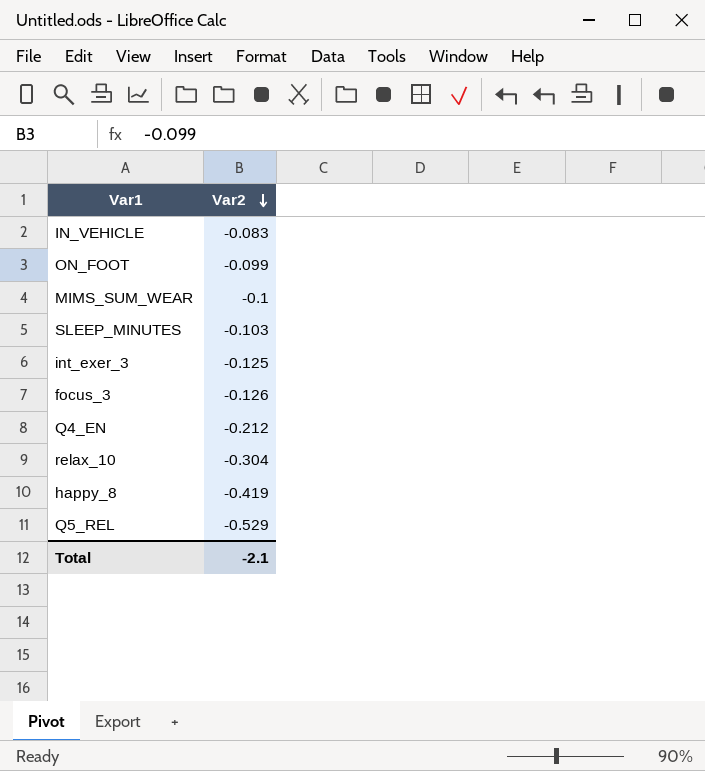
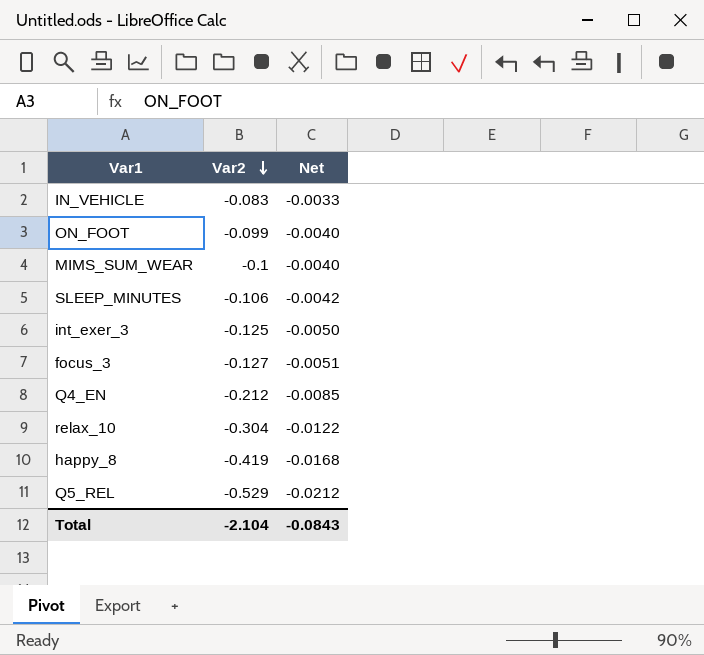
column Net | formula: none -> [Var2] * 0.04
SLEEP_MINUTES | Var2: -0.103 -> -0.106
focus_3 | Var2: -0.126 -> -0.127
Total | Var2: -2.1 -> -2.104

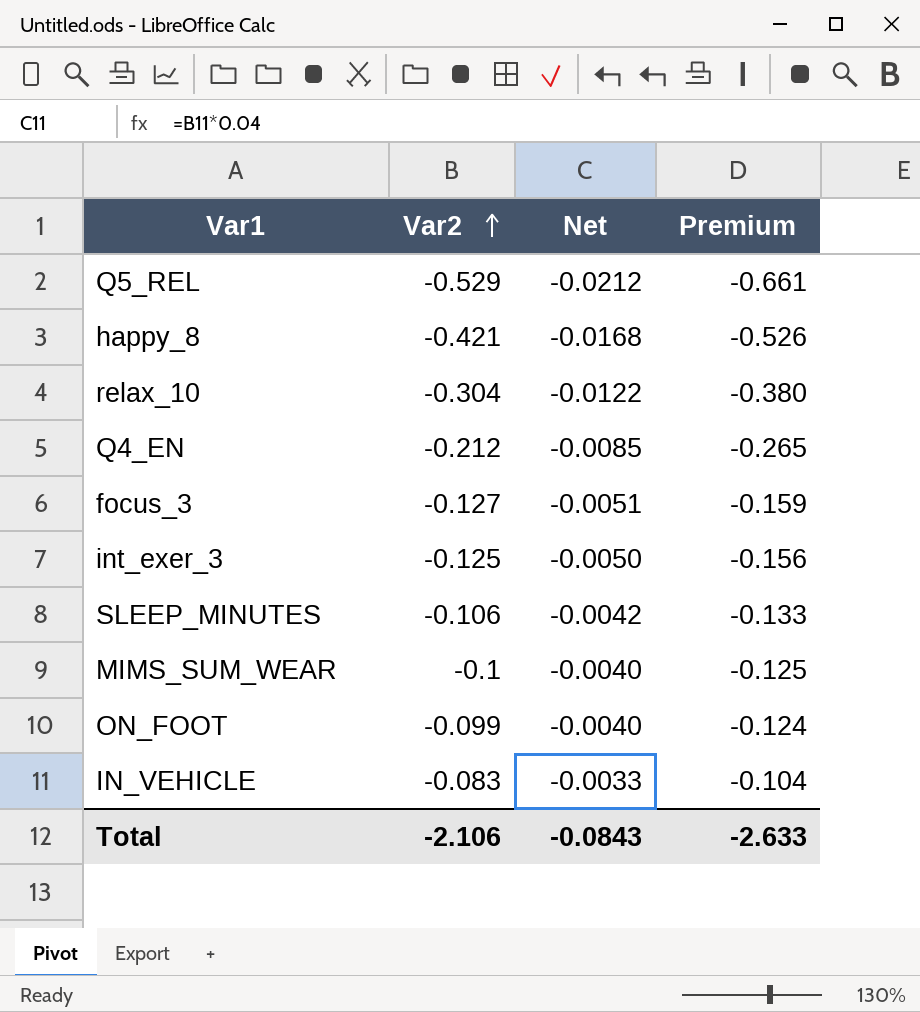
row order: Var2 descending -> Var2 ascending
column Premium | formula: none -> [Var2] * 1.25
happy_8 | Var2: -0.419 -> -0.421
Total | Var2: -2.104 -> -2.106

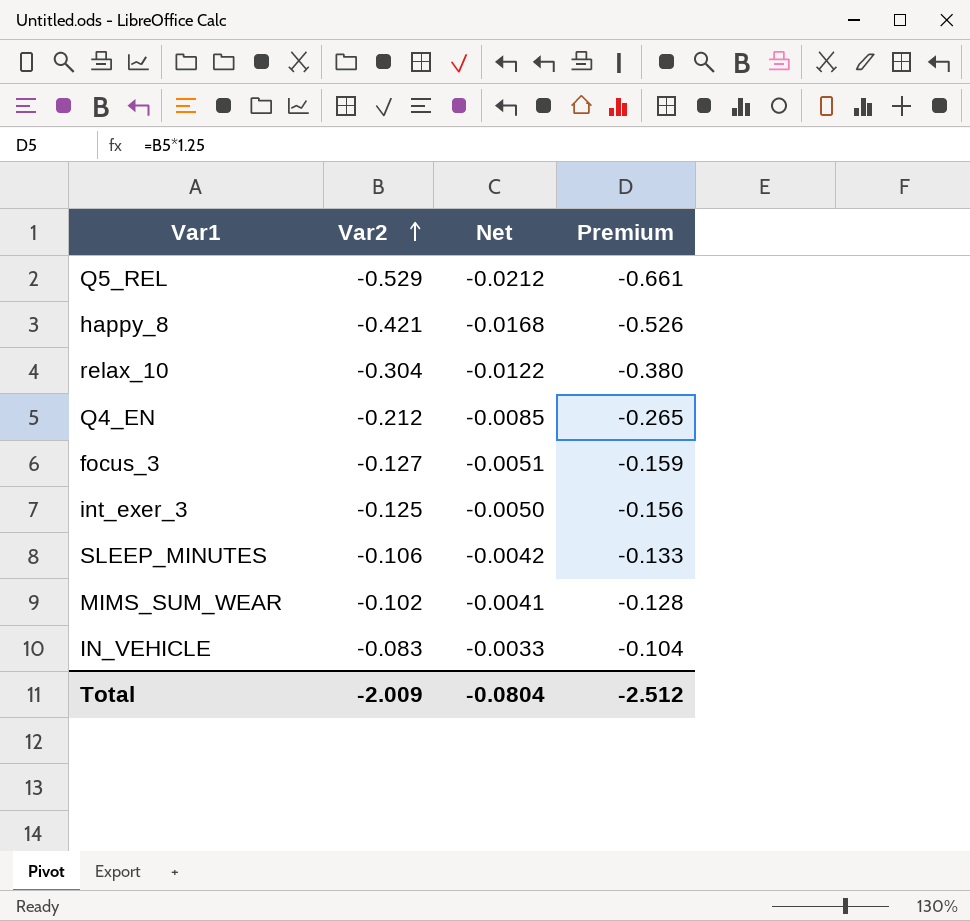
row ON_FOOT: -0.099 | -0.0040 | -0.124 -> none
MIMS_SUM_WEAR | Var2: -0.1 -> -0.102
MIMS_SUM_WEAR | Net: -0.0040 -> -0.0041
MIMS_SUM_WEAR | Premium: -0.125 -> -0.128
Total | Var2: -2.106 -> -2.009
Total | Net: -0.0843 -> -0.0804
Total | Premium: -2.633 -> -2.512

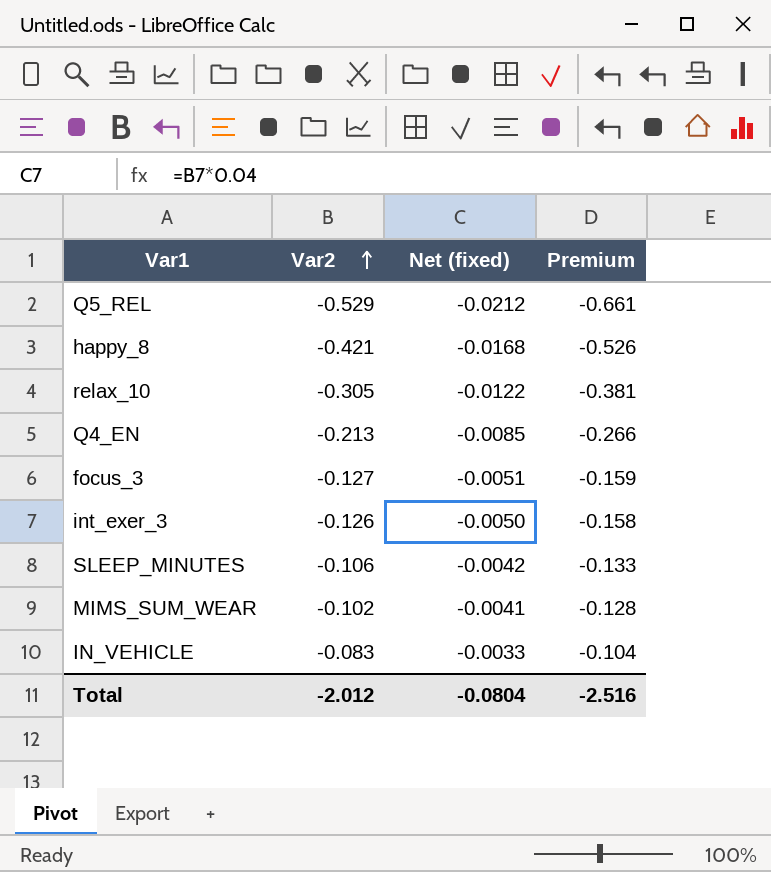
column name: Net -> Net (fixed)
relax_10 | Var2: -0.304 -> -0.305
relax_10 | Premium: -0.380 -> -0.381
Q4_EN | Var2: -0.212 -> -0.213
Q4_EN | Premium: -0.265 -> -0.266
int_exer_3 | Var2: -0.125 -> -0.126
int_exer_3 | Premium: -0.156 -> -0.158
Total | Var2: -2.009 -> -2.012
Total | Premium: -2.512 -> -2.516

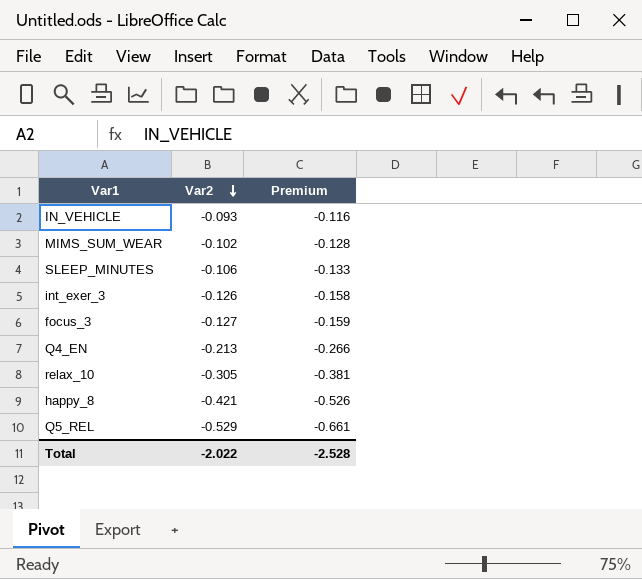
row order: Var2 ascending -> Var2 descending
column Net (fixed) | formula: [Var2] * 0.04 -> none
IN_VEHICLE | Var2: -0.083 -> -0.093
IN_VEHICLE | Premium: -0.104 -> -0.116
Total | Var2: -2.012 -> -2.022
Total | Premium: -2.516 -> -2.528

